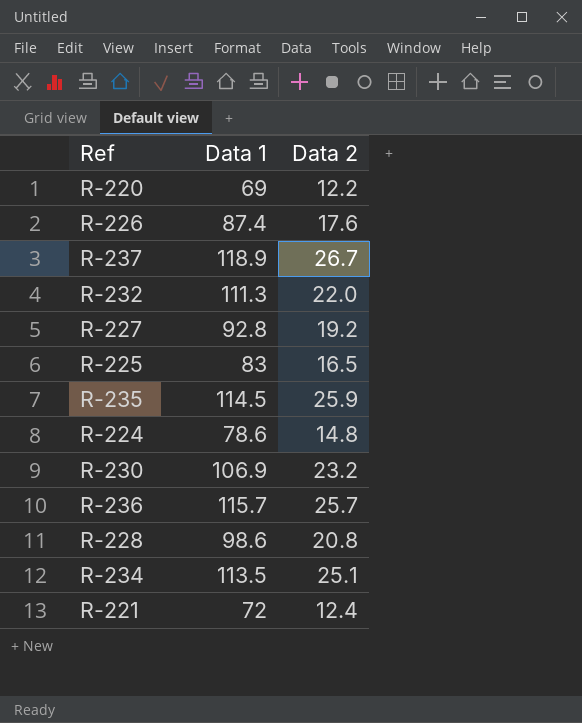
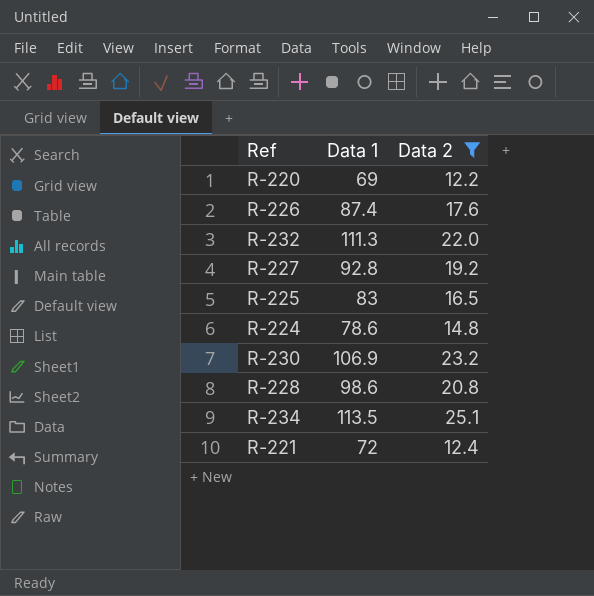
filter: none -> Data 2 <= 25.1

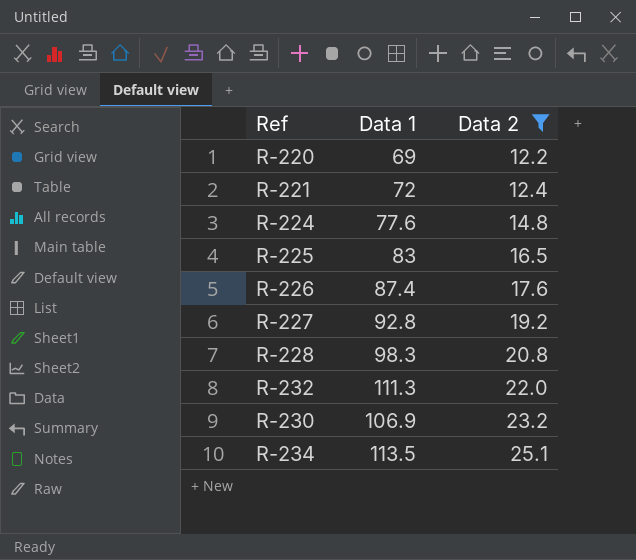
row order: none -> Data 2 ascending
R-224 | Data 1: 78.6 -> 77.6
R-228 | Data 1: 98.6 -> 98.3

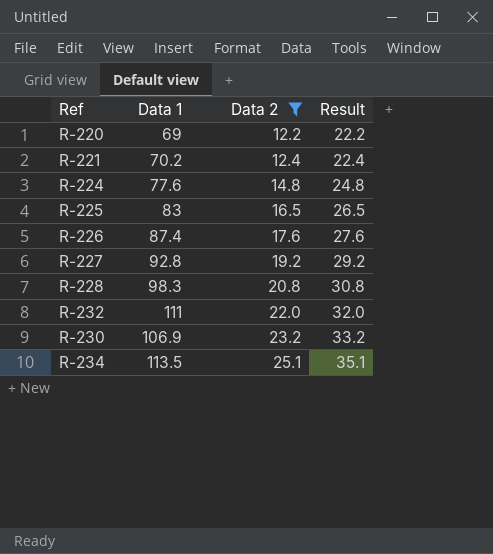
column Result | formula: none -> [Data 2] + 10
R-221 | Data 1: 72 -> 70.2
R-232 | Data 1: 111.3 -> 111

